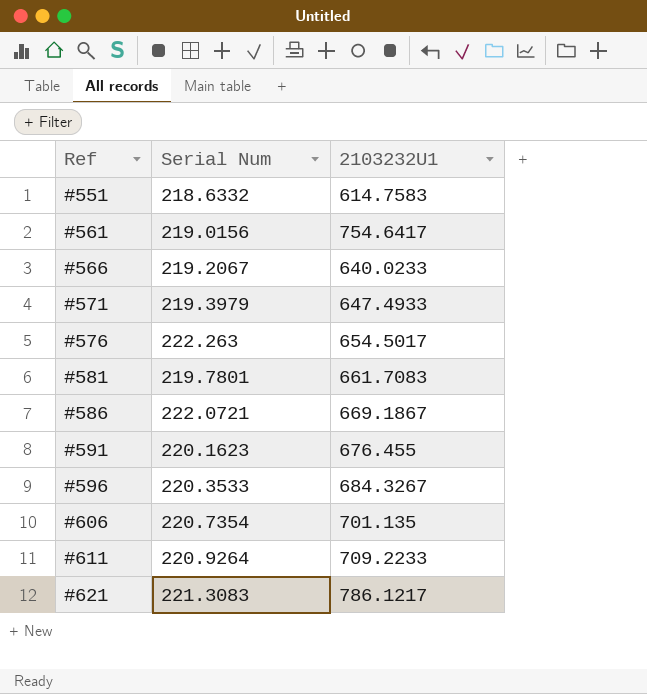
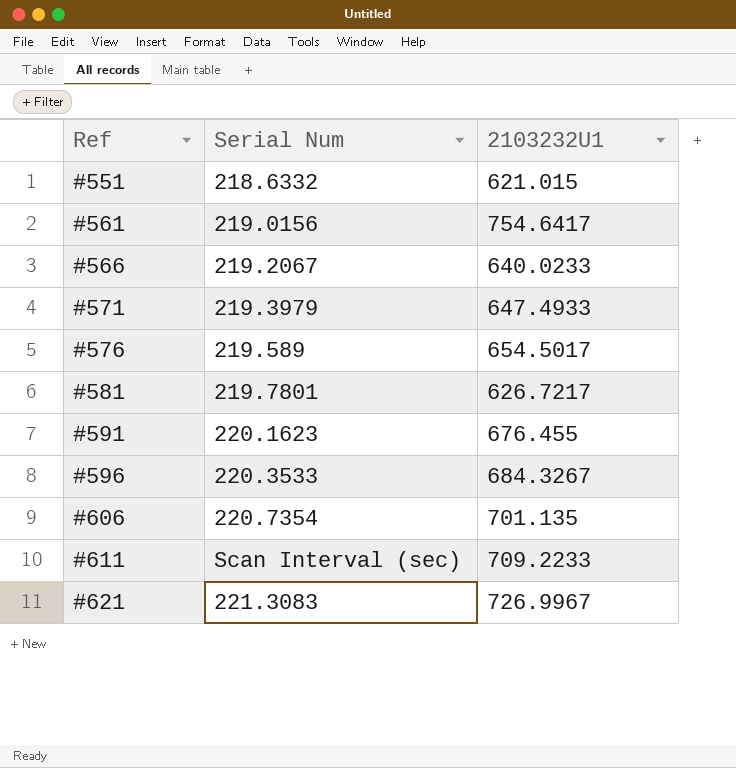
row #586: 222.0721 | 669.1867 -> none
#551 | 2103232U1: 614.7583 -> 621.015
#576 | Serial Num: 222.263 -> 219.589
#581 | 2103232U1: 661.7083 -> 626.7217
#611 | Serial Num: 220.9264 -> Scan Interval (sec)
#621 | 2103232U1: 786.1217 -> 726.9967

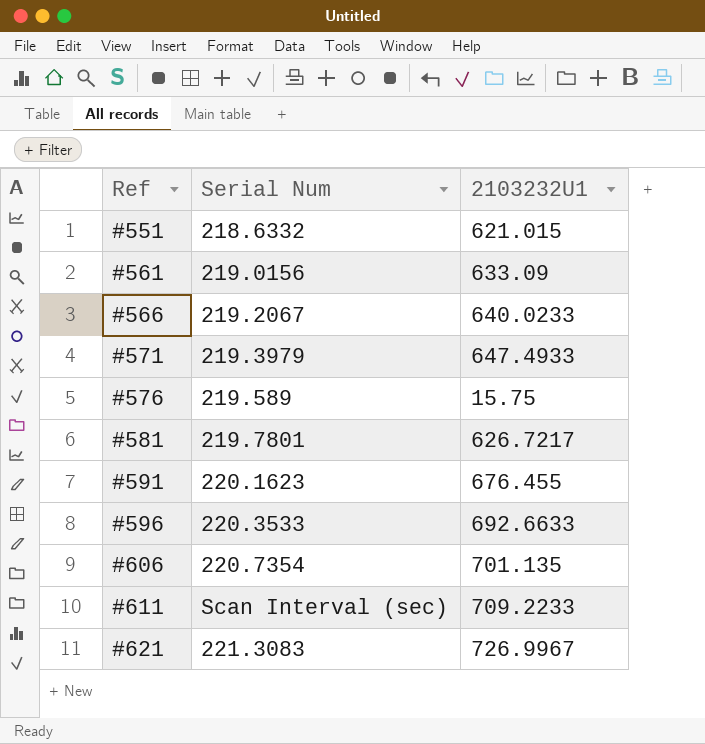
#561 | 2103232U1: 754.6417 -> 633.09
#576 | 2103232U1: 654.5017 -> 15.75
#596 | 2103232U1: 684.3267 -> 692.6633

